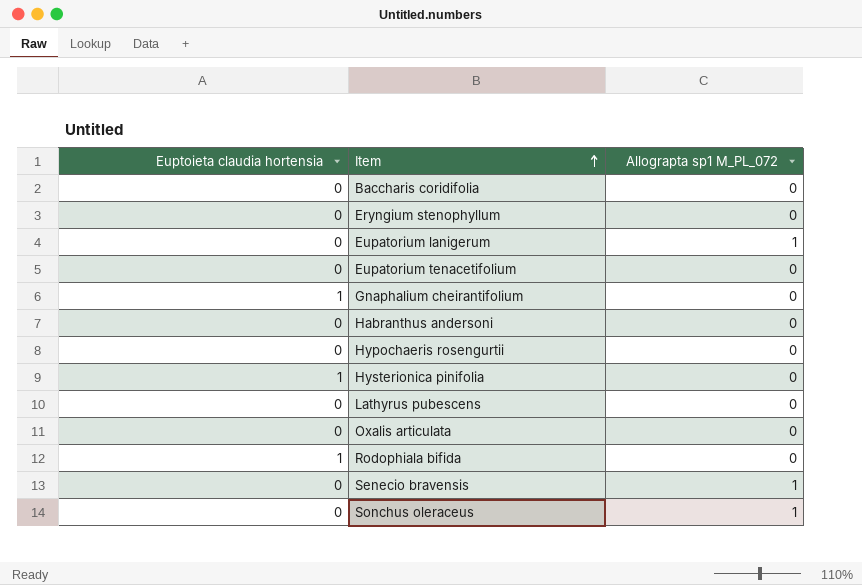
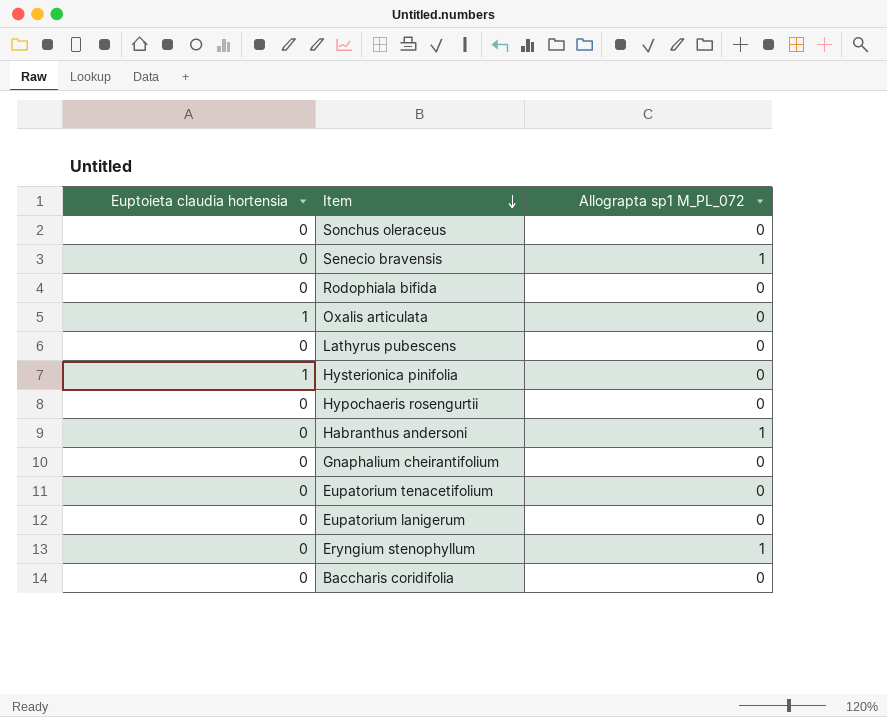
row order: Item ascending -> Item descending
Sonchus oleraceus | Allograpta sp1 M_PL_072: 1 -> 0
Rodophiala bifida | Euptoieta claudia hortensia: 1 -> 0
Oxalis articulata | Euptoieta claudia hortensia: 0 -> 1
Habranthus andersoni | Allograpta sp1 M_PL_072: 0 -> 1
Gnaphalium cheirantifolium | Euptoieta claudia hortensia: 1 -> 0
Eupatorium lanigerum | Allograpta sp1 M_PL_072: 1 -> 0
Eryngium stenophyllum | Allograpta sp1 M_PL_072: 0 -> 1

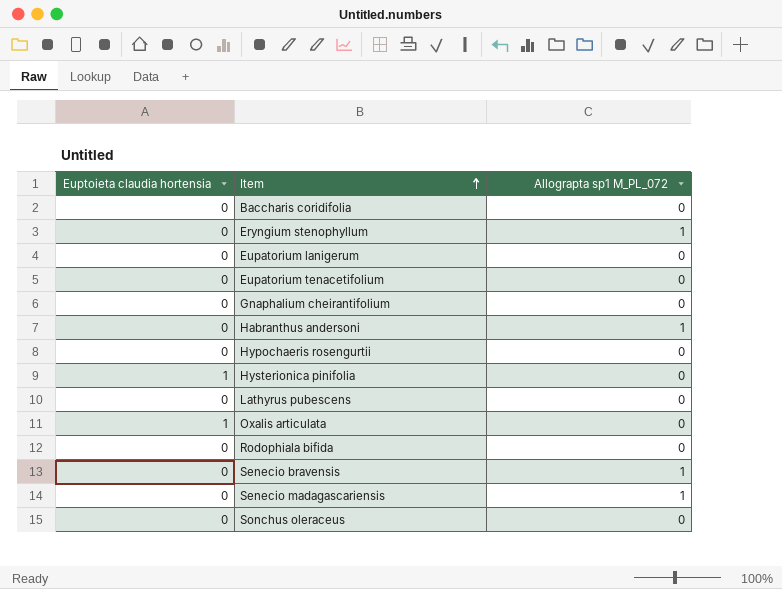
row order: Item descending -> Item ascending
row Senecio madagascariensis: none -> 0 | 1

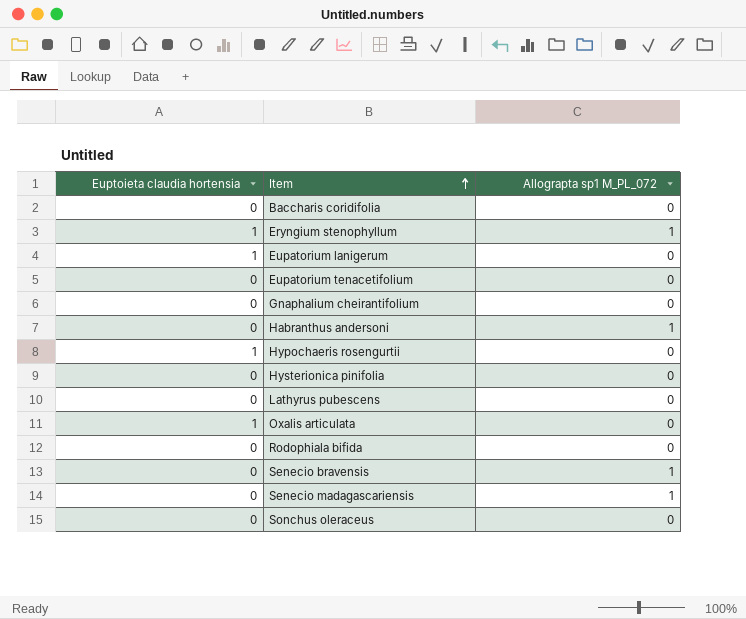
Eryngium stenophyllum | Euptoieta claudia hortensia: 0 -> 1
Eupatorium lanigerum | Euptoieta claudia hortensia: 0 -> 1
Hypochaeris rosengurtii | Euptoieta claudia hortensia: 0 -> 1
Hysterionica pinifolia | Euptoieta claudia hortensia: 1 -> 0

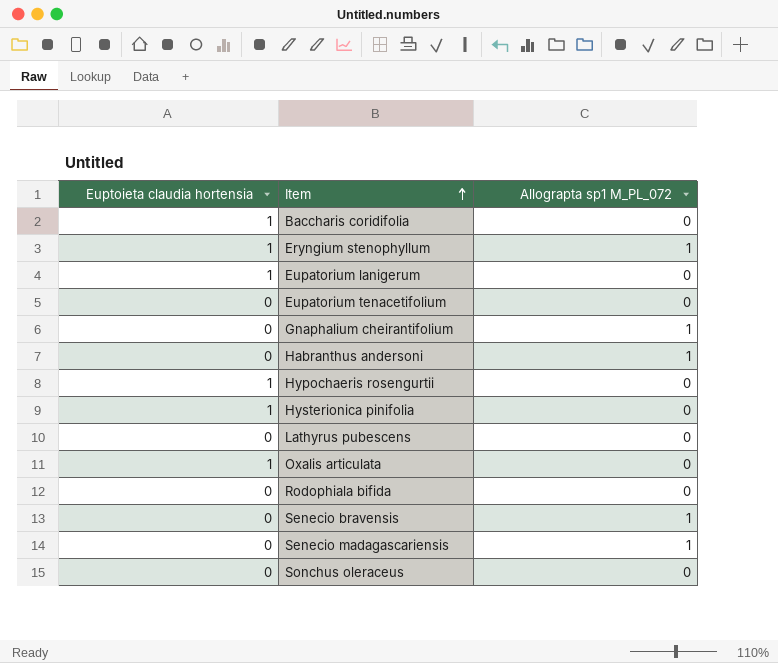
Baccharis coridifolia | Euptoieta claudia hortensia: 0 -> 1
Gnaphalium cheirantifolium | Allograpta sp1 M_PL_072: 0 -> 1
Hysterionica pinifolia | Euptoieta claudia hortensia: 0 -> 1

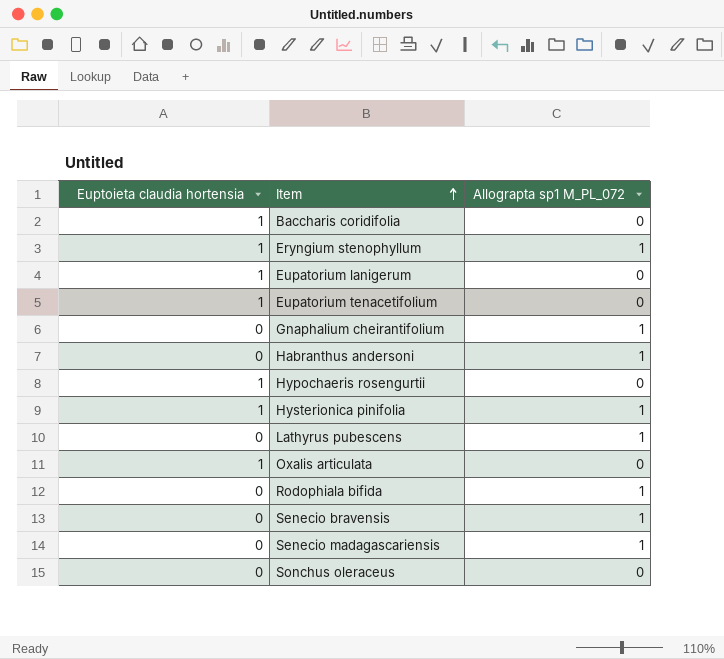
Eupatorium tenacetifolium | Euptoieta claudia hortensia: 0 -> 1
Hysterionica pinifolia | Allograpta sp1 M_PL_072: 0 -> 1
Lathyrus pubescens | Allograpta sp1 M_PL_072: 0 -> 1
Rodophiala bifida | Allograpta sp1 M_PL_072: 0 -> 1

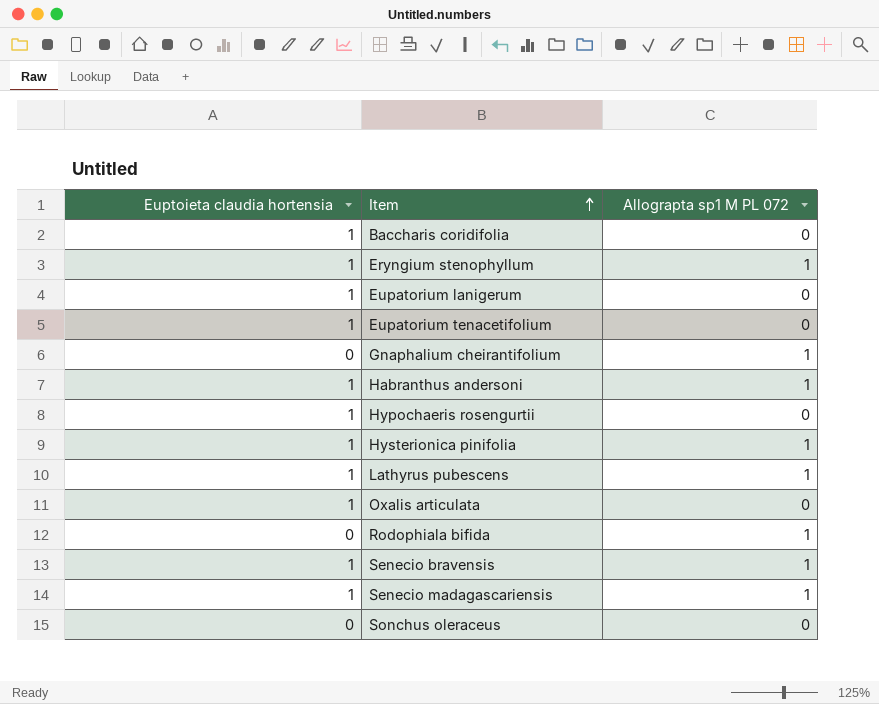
column name: Allograpta sp1 M_PL_072 -> Allograpta sp1 M PL 072
Habranthus andersoni | Euptoieta claudia hortensia: 0 -> 1
Lathyrus pubescens | Euptoieta claudia hortensia: 0 -> 1
Senecio bravensis | Euptoieta claudia hortensia: 0 -> 1
Senecio madagascariensis | Euptoieta claudia hortensia: 0 -> 1

